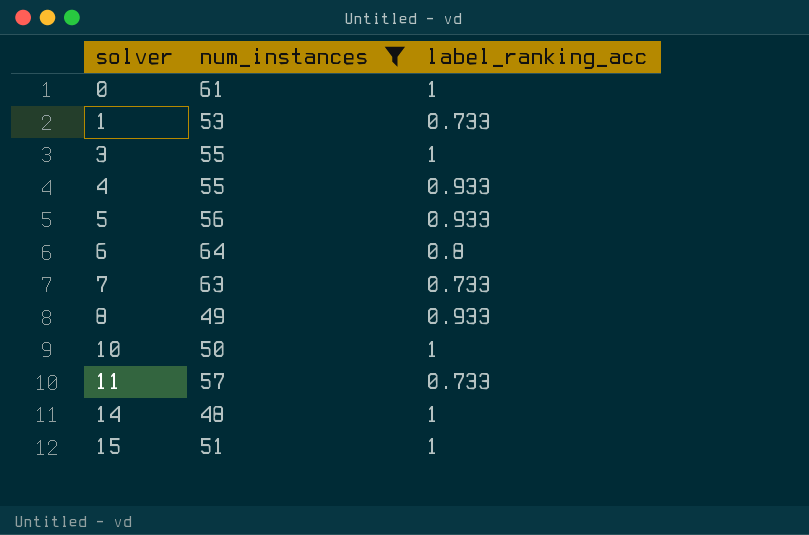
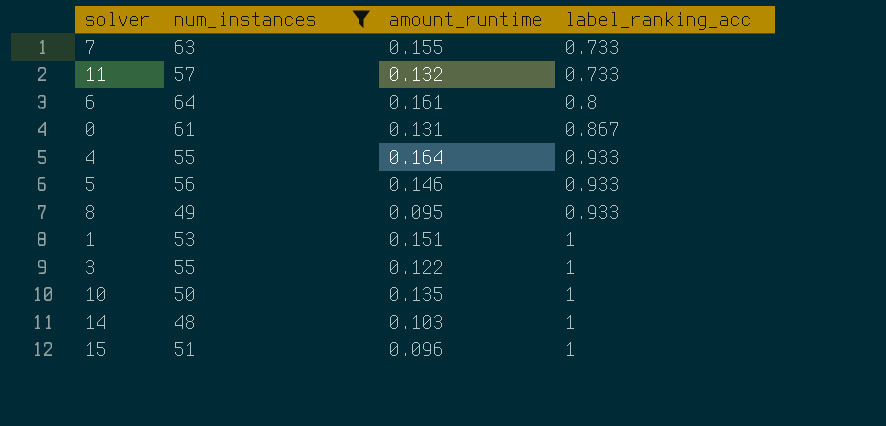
row order: solver ascending -> label_ranking_acc ascending
column amount_runtime | position: none -> 3
0 | label_ranking_acc: 1 -> 0.867
1 | label_ranking_acc: 0.733 -> 1

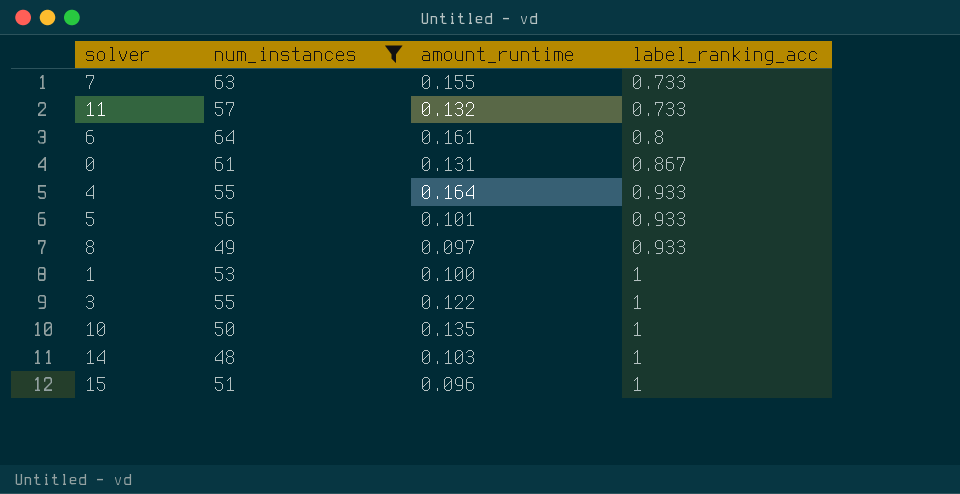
5 | amount_runtime: 0.146 -> 0.101
8 | amount_runtime: 0.095 -> 0.097
1 | amount_runtime: 0.151 -> 0.100

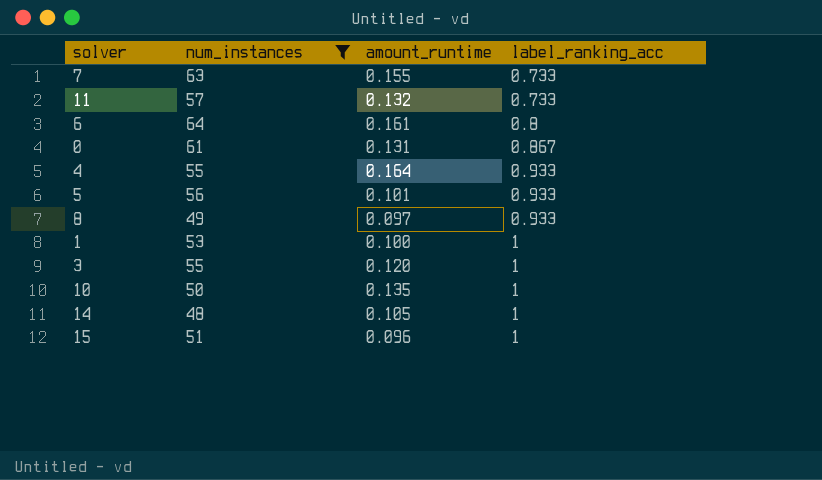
3 | amount_runtime: 0.122 -> 0.120
14 | amount_runtime: 0.103 -> 0.105

